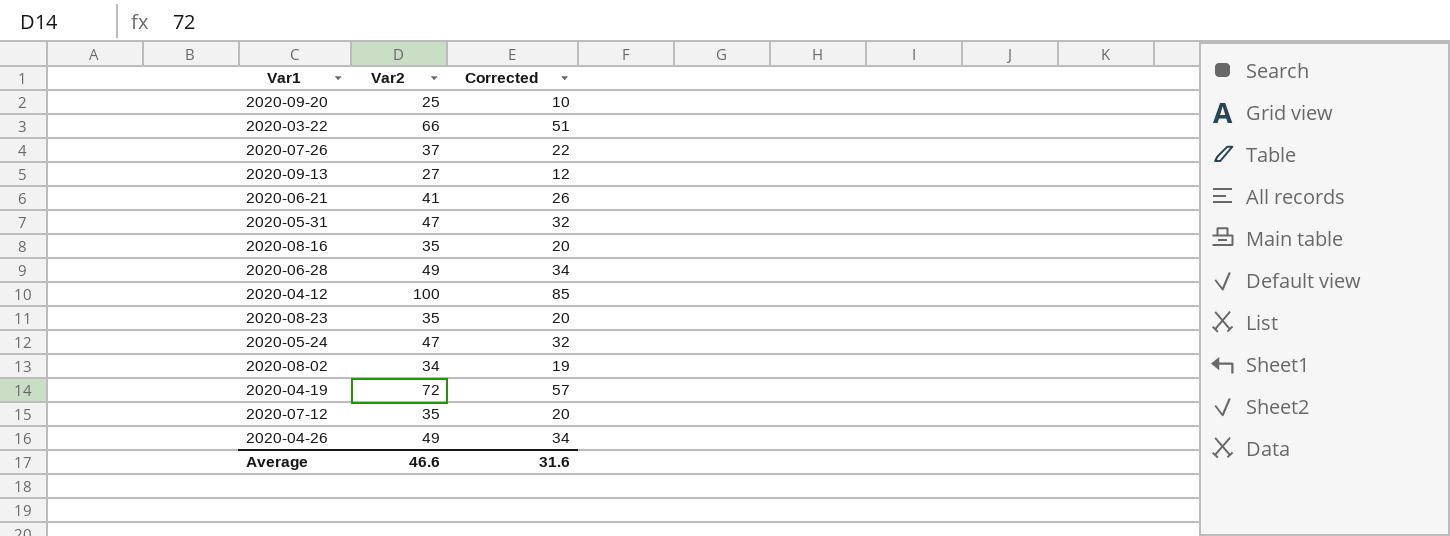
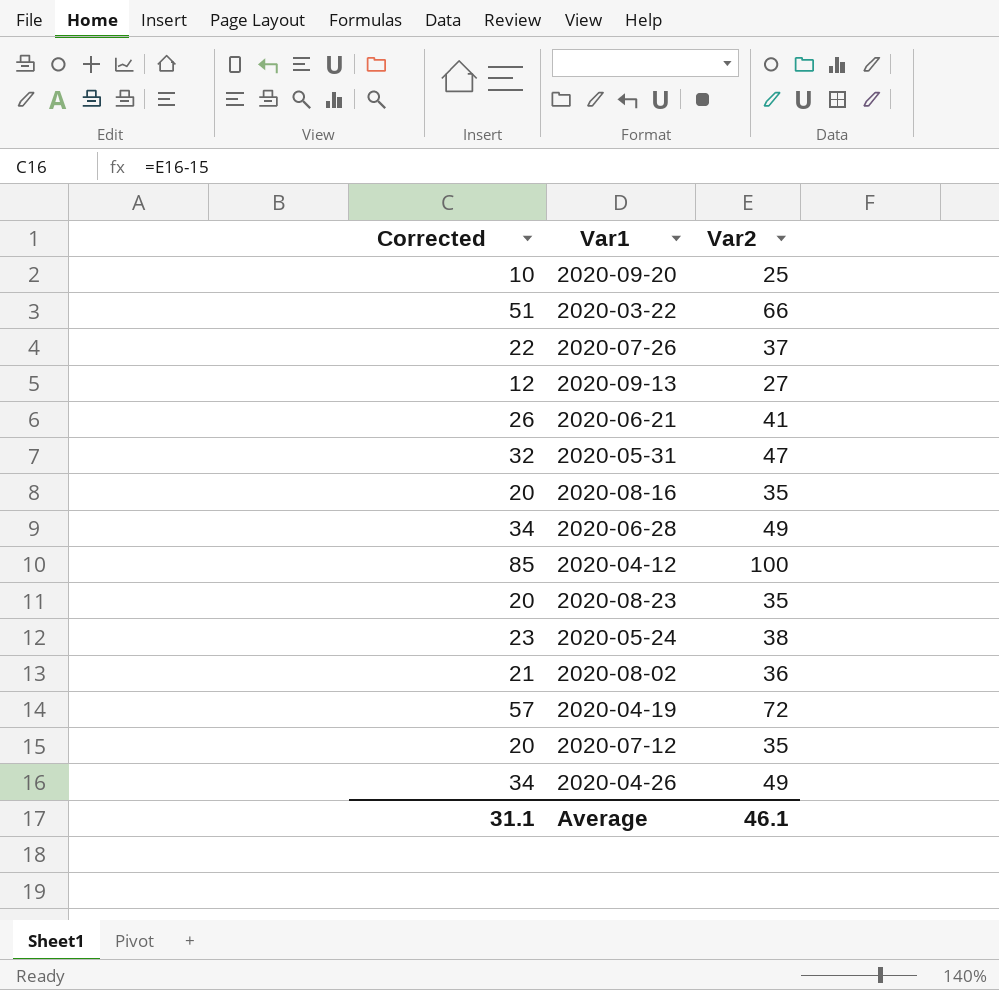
column Corrected | position: 3 -> 1
2020-05-24 | Corrected: 32 -> 23
2020-05-24 | Var2: 47 -> 38
2020-08-02 | Corrected: 19 -> 21
2020-08-02 | Var2: 34 -> 36
Average | Corrected: 31.6 -> 31.1
Average | Var2: 46.6 -> 46.1

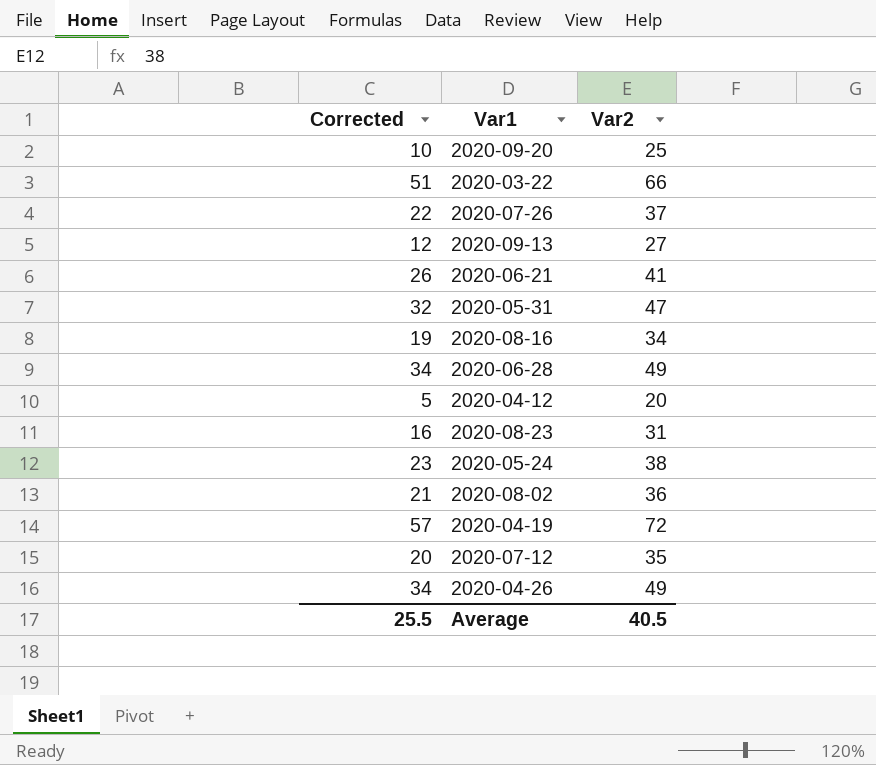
2020-08-16 | Corrected: 20 -> 19
2020-08-16 | Var2: 35 -> 34
2020-04-12 | Corrected: 85 -> 5
2020-04-12 | Var2: 100 -> 20
2020-08-23 | Corrected: 20 -> 16
2020-08-23 | Var2: 35 -> 31
Average | Corrected: 31.1 -> 25.5
Average | Var2: 46.1 -> 40.5

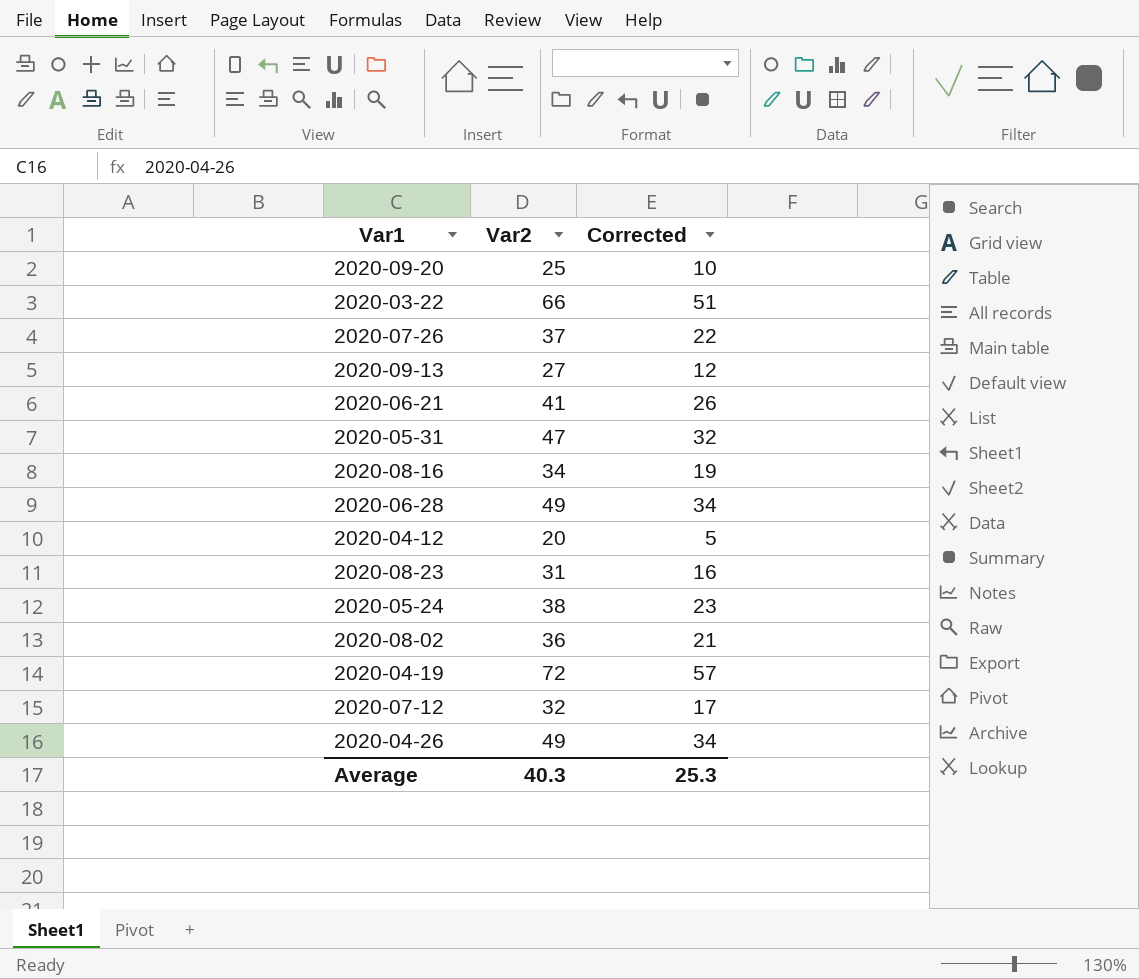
column Corrected | position: 1 -> 3
2020-07-12 | Var2: 35 -> 32
2020-07-12 | Corrected: 20 -> 17
Average | Var2: 40.5 -> 40.3
Average | Corrected: 25.5 -> 25.3

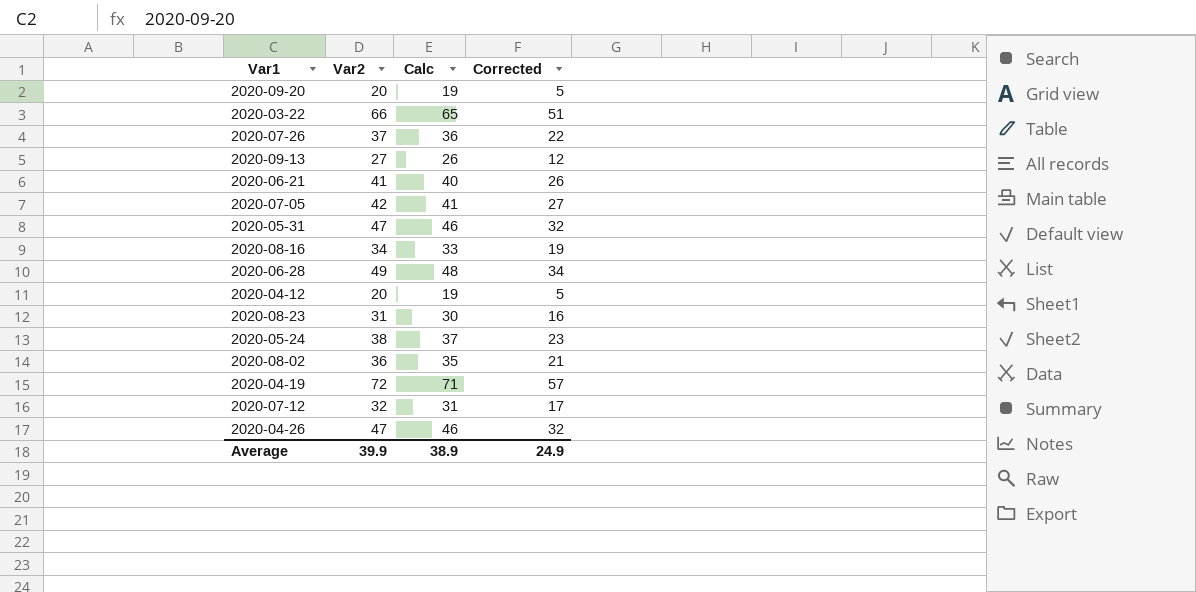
column Calc | formula: none -> [Var2] - 1
2020-09-20 | Var2: 25 -> 20
2020-09-20 | Corrected: 10 -> 5
row 2020-07-05: none -> 42 | 41 | 27
2020-04-26 | Var2: 49 -> 47
2020-04-26 | Corrected: 34 -> 32
Average | Var2: 40.3 -> 39.9
Average | Corrected: 25.3 -> 24.9

